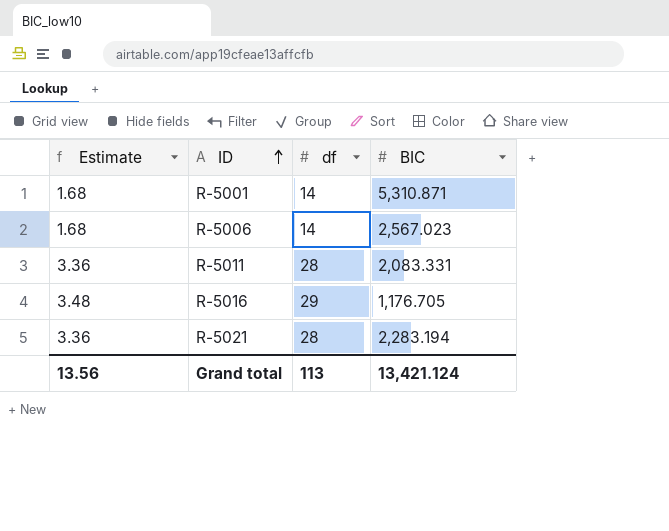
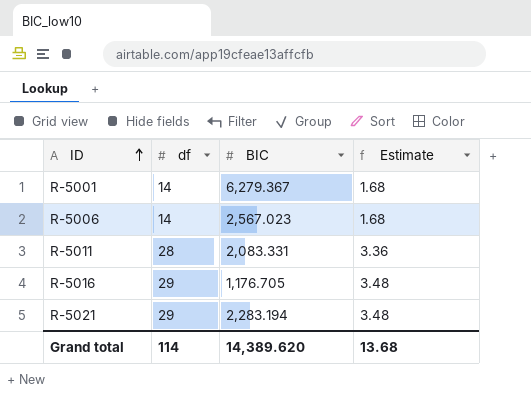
column Estimate | position: 1 -> 4
R-5001 | BIC: 5,310.871 -> 6,279.367
R-5021 | df: 28 -> 29
R-5021 | Estimate: 3.36 -> 3.48
Grand total | df: 113 -> 114
Grand total | BIC: 13,421.124 -> 14,389.620
Grand total | Estimate: 13.56 -> 13.68

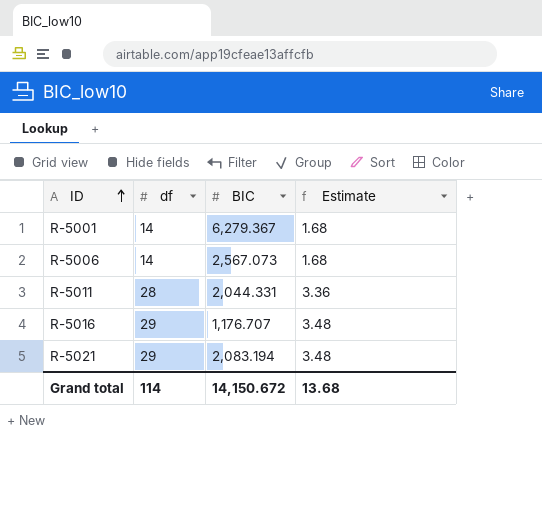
R-5006 | BIC: 2,567.023 -> 2,567.073
R-5011 | BIC: 2,083.331 -> 2,044.331
R-5016 | BIC: 1,176.705 -> 1,176.707
R-5021 | BIC: 2,283.194 -> 2,083.194
Grand total | BIC: 14,389.620 -> 14,150.672

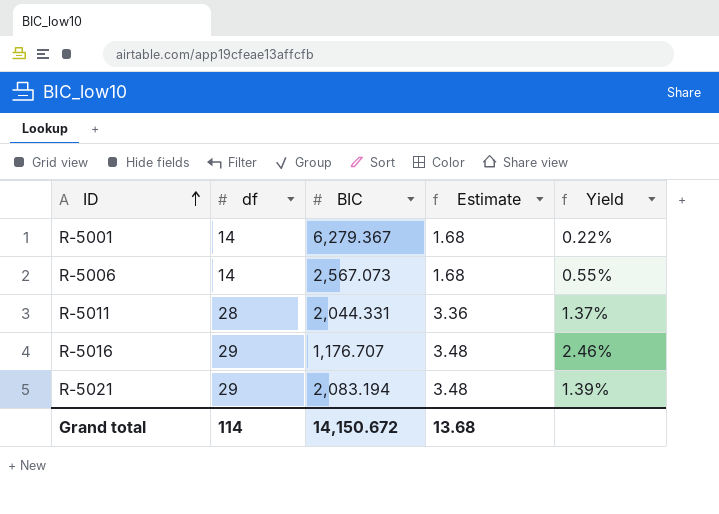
column Yield | formula: none -> [df] / [BIC]

